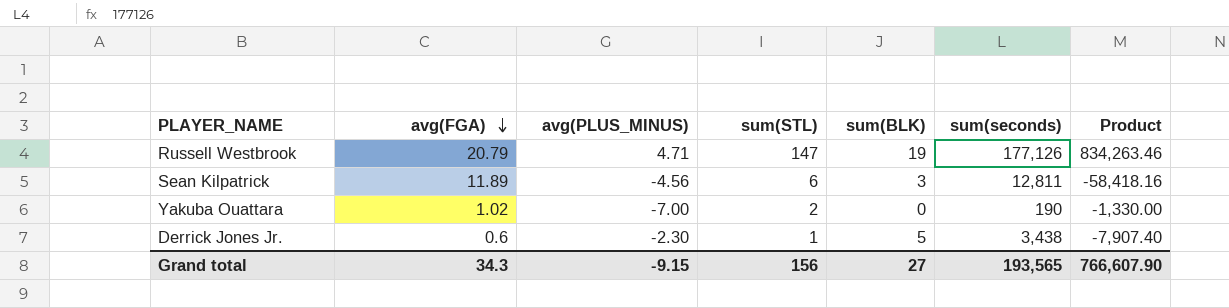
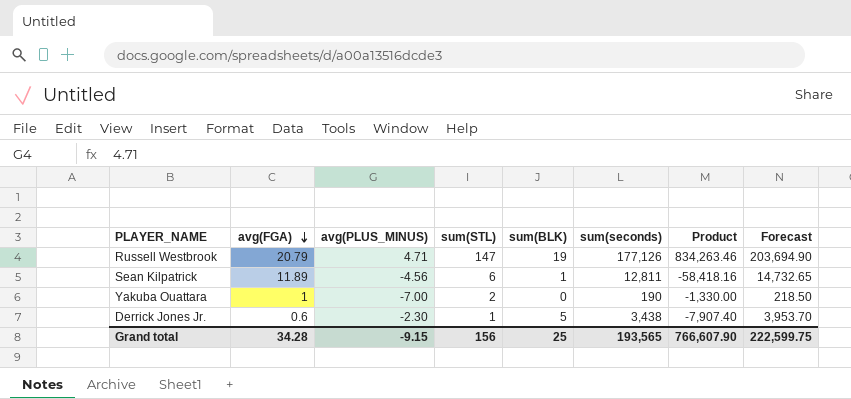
column Forecast | formula: none -> [sum(seconds)] * 1.15
Sean Kilpatrick | sum(BLK): 3 -> 1
Yakuba Ouattara | avg(FGA): 1.02 -> 1
Grand total | avg(FGA): 34.3 -> 34.28
Grand total | sum(BLK): 27 -> 25

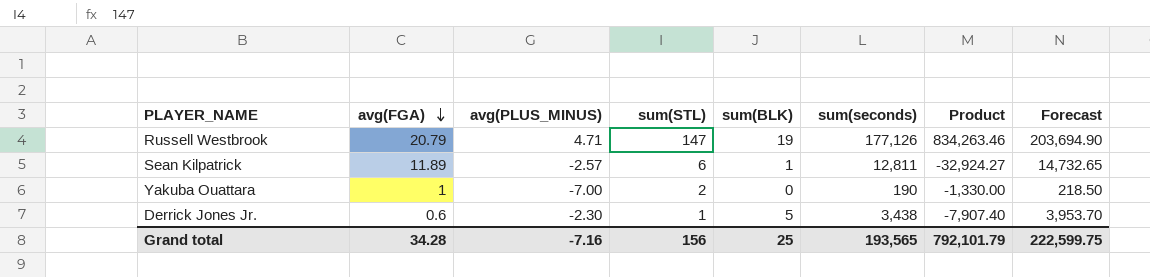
Sean Kilpatrick | avg(PLUS_MINUS): -4.56 -> -2.57
Sean Kilpatrick | Product: -58,418.16 -> -32,924.27
Grand total | avg(PLUS_MINUS): -9.15 -> -7.16
Grand total | Product: 766,607.90 -> 792,101.79

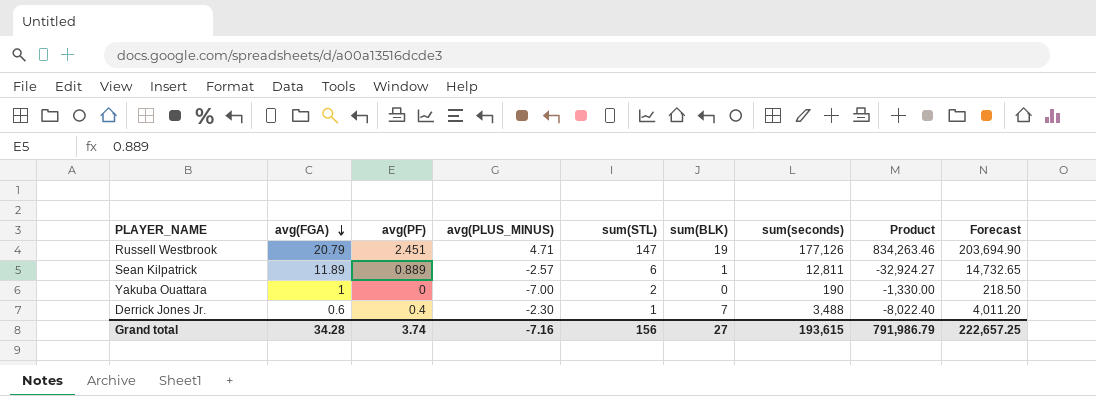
column avg(PF) | position: none -> 3
Derrick Jones Jr. | sum(BLK): 5 -> 7
Derrick Jones Jr. | sum(seconds): 3,438 -> 3,488
Derrick Jones Jr. | Product: -7,907.40 -> -8,022.40
Derrick Jones Jr. | Forecast: 3,953.70 -> 4,011.20
Grand total | sum(BLK): 25 -> 27
Grand total | sum(seconds): 193,565 -> 193,615
Grand total | Product: 792,101.79 -> 791,986.79
Grand total | Forecast: 222,599.75 -> 222,657.25

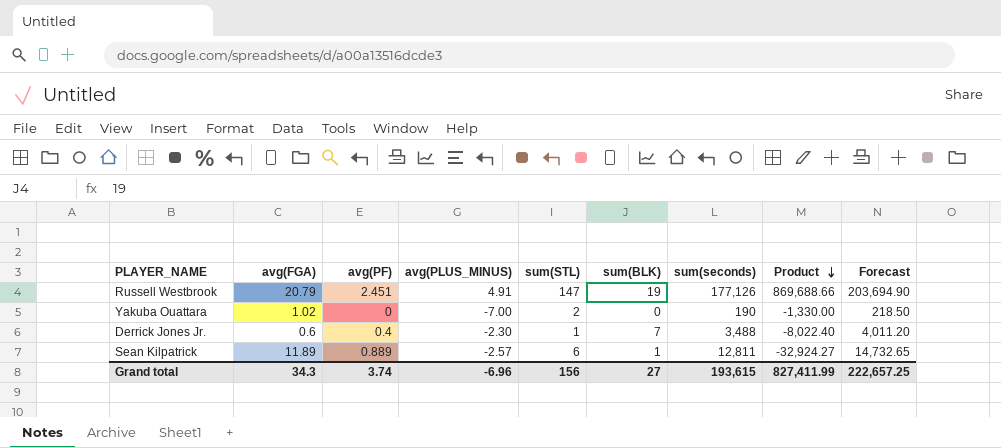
row order: avg(FGA) descending -> Product descending
Russell Westbrook | avg(PLUS_MINUS): 4.71 -> 4.91
Russell Westbrook | Product: 834,263.46 -> 869,688.66
Yakuba Ouattara | avg(FGA): 1 -> 1.02
Grand total | avg(FGA): 34.28 -> 34.3
Grand total | avg(PLUS_MINUS): -7.16 -> -6.96
Grand total | Product: 791,986.79 -> 827,411.99

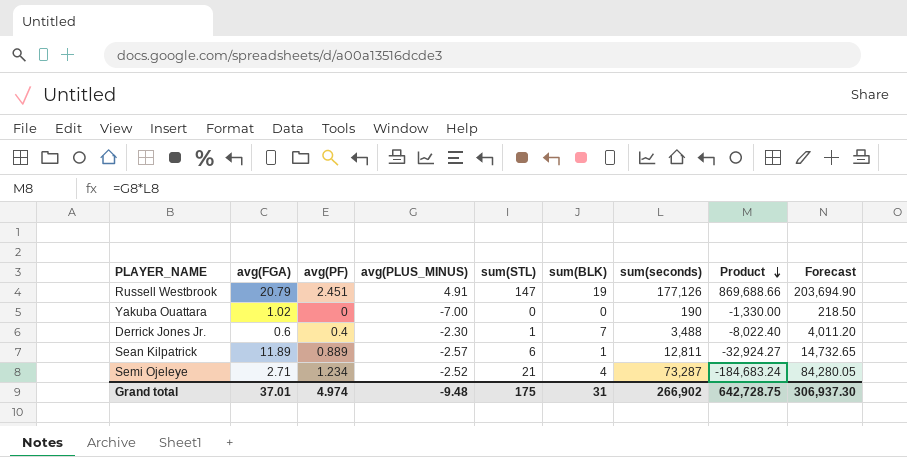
Yakuba Ouattara | sum(STL): 2 -> 0
row Semi Ojeleye: none -> 2.71 | 1.234 | -2.52 | 21 | 4 | 73,287 | -184,683.24 | 84,280.05
Grand total | avg(FGA): 34.3 -> 37.01
Grand total | avg(PF): 3.74 -> 4.974
Grand total | avg(PLUS_MINUS): -6.96 -> -9.48
Grand total | sum(STL): 156 -> 175
Grand total | sum(BLK): 27 -> 31
Grand total | sum(seconds): 193,615 -> 266,902
Grand total | Product: 827,411.99 -> 642,728.75
Grand total | Forecast: 222,657.25 -> 306,937.30

